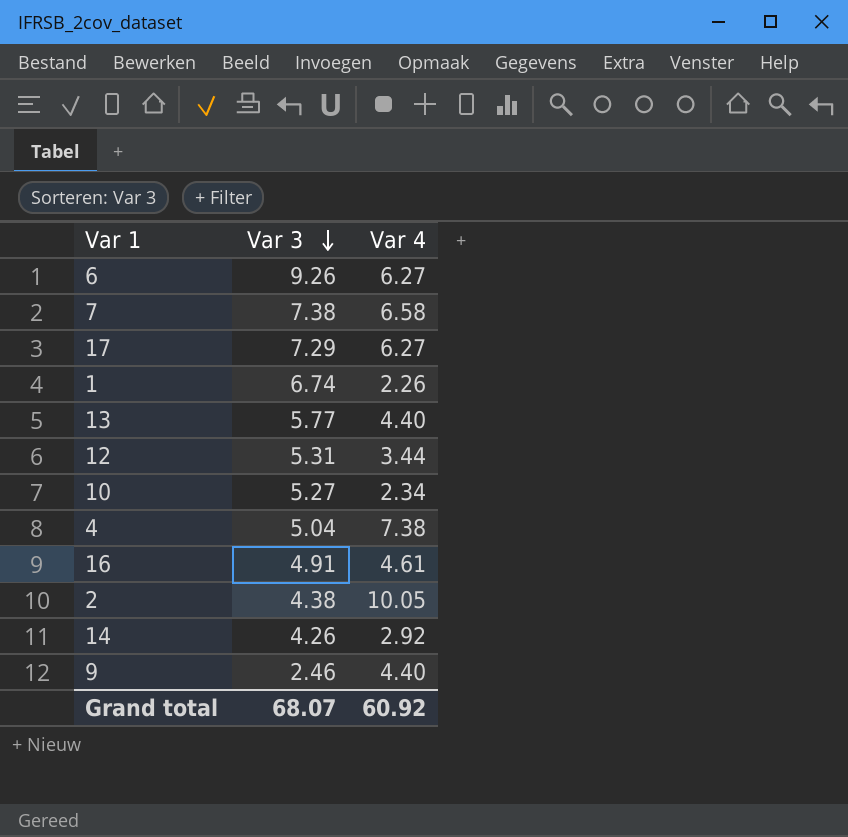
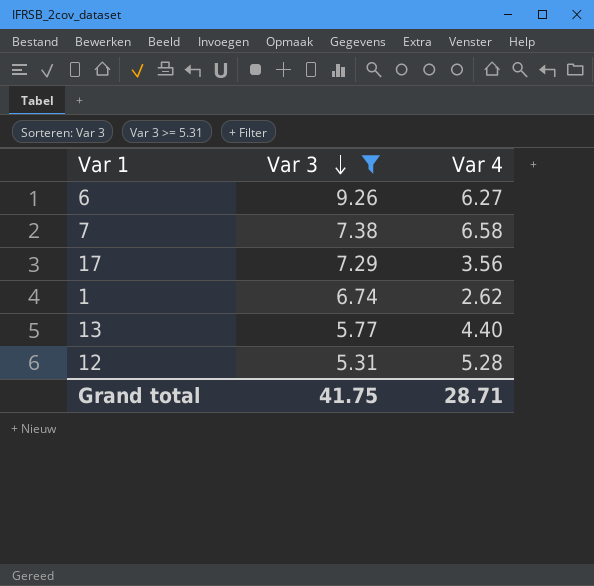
filter: none -> Var 3 >= 5.31
17 | Var 4: 6.27 -> 3.56
1 | Var 4: 2.26 -> 2.62
12 | Var 4: 3.44 -> 5.28
Grand total | Var 3: 68.07 -> 41.75
Grand total | Var 4: 60.92 -> 28.71

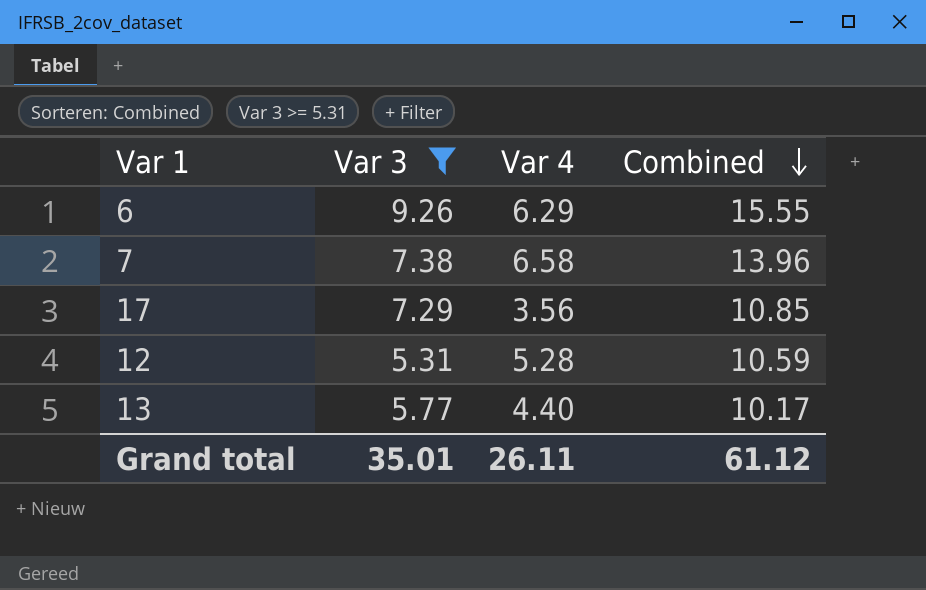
row order: Var 3 descending -> Combined descending
column Combined | formula: none -> [Var 3] + [Var 4]
row 1: 6.74 | 2.62 -> none
6 | Var 4: 6.27 -> 6.29
Grand total | Var 3: 41.75 -> 35.01
Grand total | Var 4: 28.71 -> 26.11

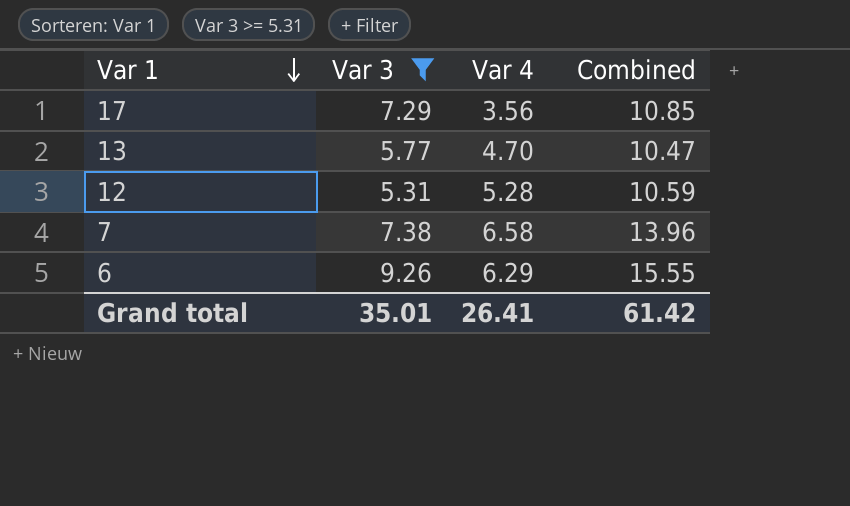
row order: Combined descending -> Var 1 descending
13 | Var 4: 4.40 -> 4.70
13 | Combined: 10.17 -> 10.47
Grand total | Var 4: 26.11 -> 26.41
Grand total | Combined: 61.12 -> 61.42

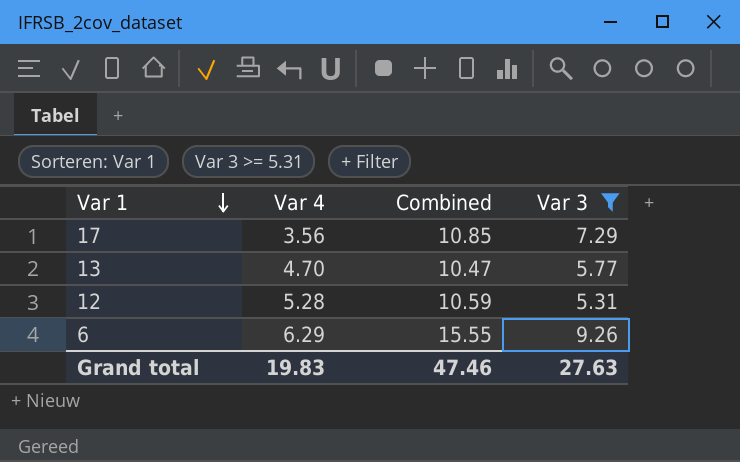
column Var 3 | position: 2 -> 4
row 7: 7.38 | 6.58 | 13.96 -> none
Grand total | Var 4: 26.41 -> 19.83
Grand total | Combined: 61.42 -> 47.46
Grand total | Var 3: 35.01 -> 27.63

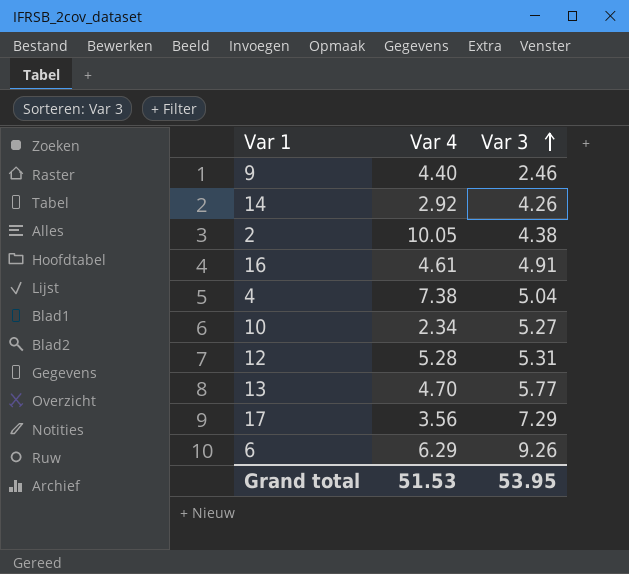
filter: Var 3 >= 5.31 -> none
row order: Var 1 descending -> Var 3 ascending
column Combined | formula: [Var 4] + [Var 3] -> none
Grand total | Var 4: 19.83 -> 51.53
Grand total | Var 3: 27.63 -> 53.95

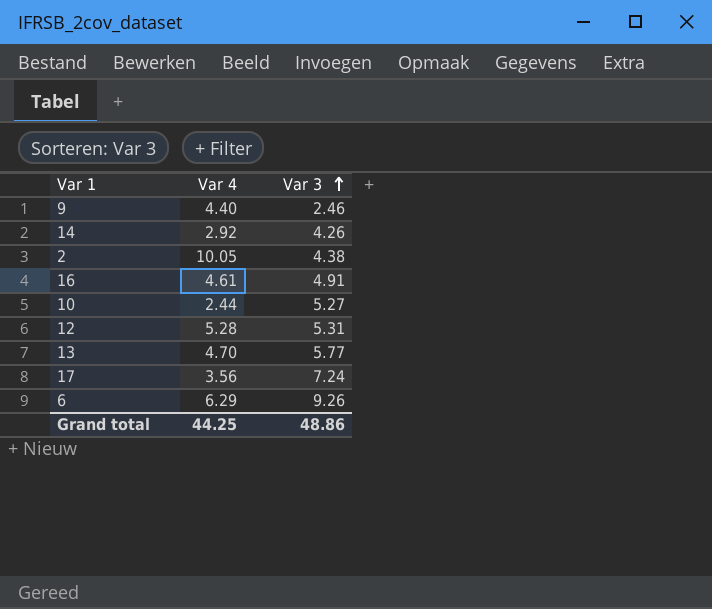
row 4: 7.38 | 5.04 -> none
10 | Var 4: 2.34 -> 2.44
17 | Var 3: 7.29 -> 7.24
Grand total | Var 4: 51.53 -> 44.25
Grand total | Var 3: 53.95 -> 48.86

